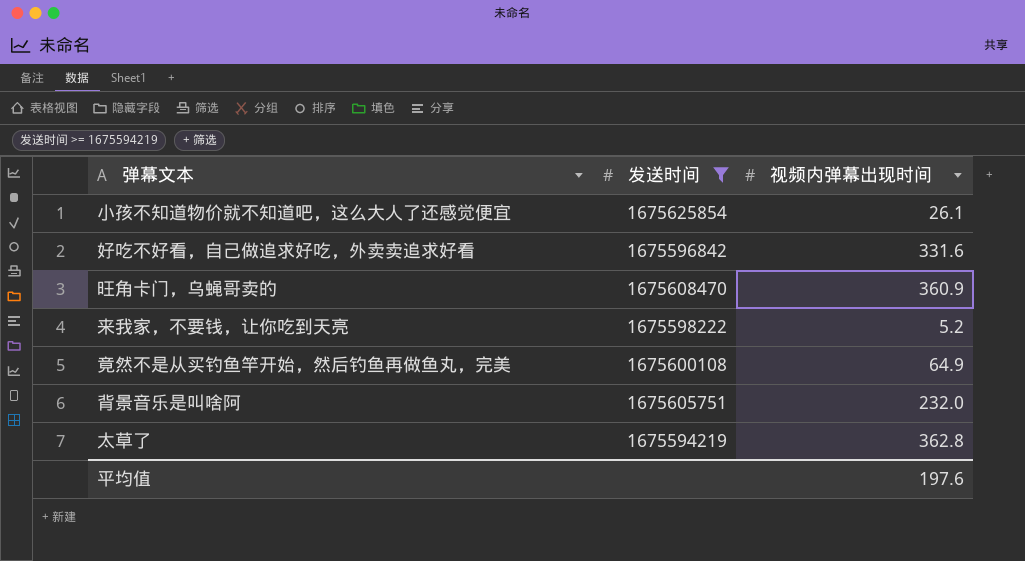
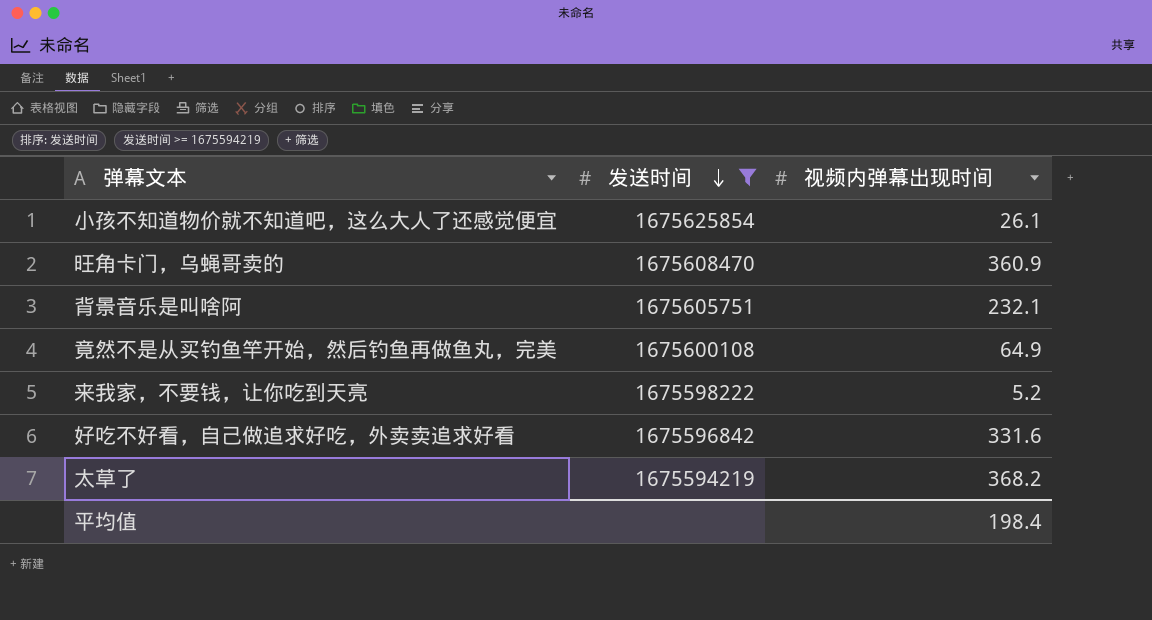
row order: none -> 发送时间 descending
背景音乐是叫啥阿 | 视频内弹幕出现时间: 232.0 -> 232.1
太草了 | 视频内弹幕出现时间: 362.8 -> 368.2
平均值 | 视频内弹幕出现时间: 197.6 -> 198.4

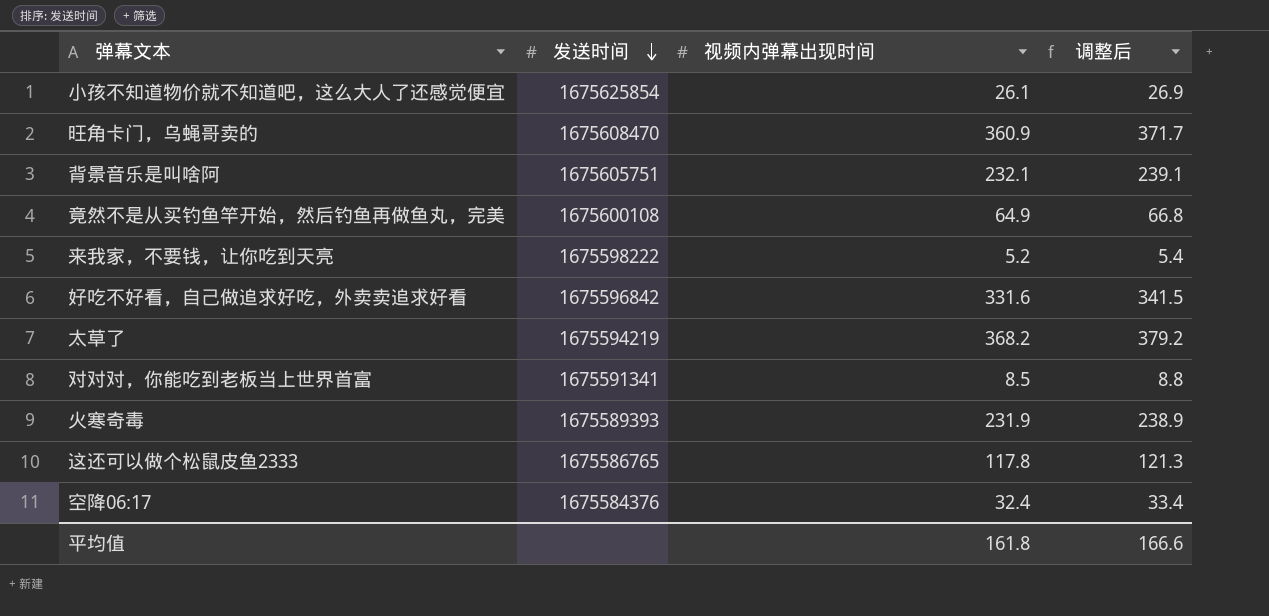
filter: 发送时间 >= 1675594219 -> none
column 调整后 | formula: none -> [视频内弹幕出现时间] * 1.03
平均值 | 视频内弹幕出现时间: 198.4 -> 161.8

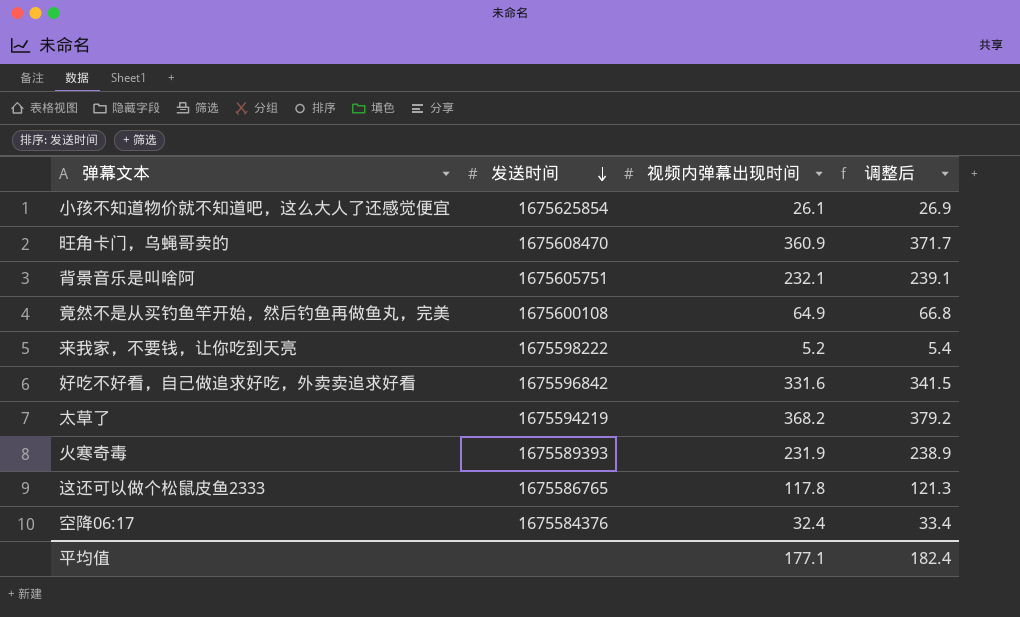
row 对对对，你能吃到老板当上世界首富: 1675591341 | 8.5 | 8.8 -> none
平均值 | 视频内弹幕出现时间: 161.8 -> 177.1
平均值 | 调整后: 166.6 -> 182.4

